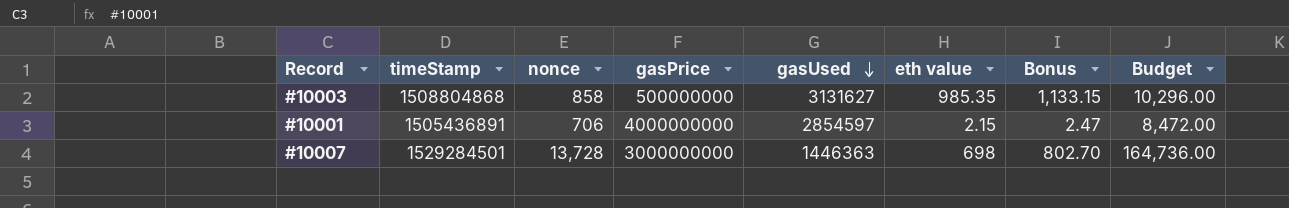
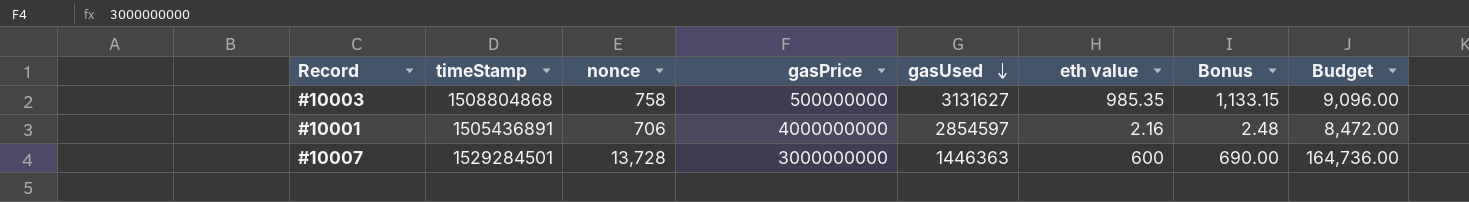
#10003 | nonce: 858 -> 758
#10003 | Budget: 10,296.00 -> 9,096.00
#10001 | eth value: 2.15 -> 2.16
#10001 | Bonus: 2.47 -> 2.48
#10007 | eth value: 698 -> 600
#10007 | Bonus: 802.70 -> 690.00

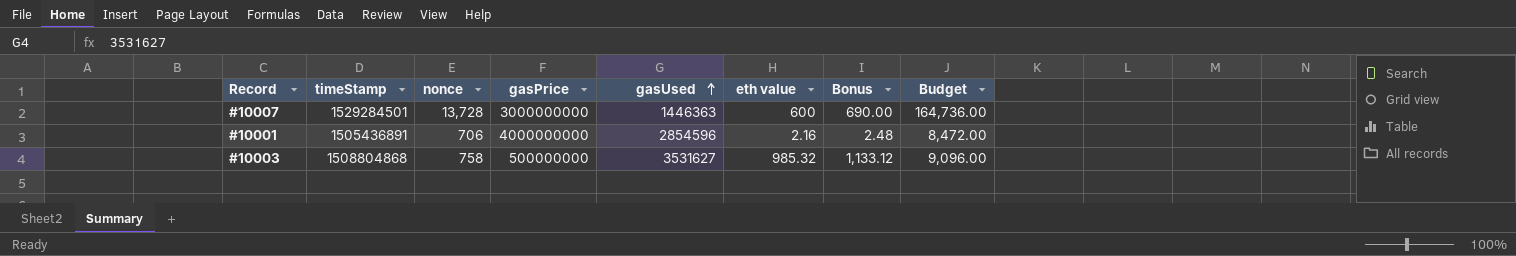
row order: gasUsed descending -> gasUsed ascending
#10001 | gasUsed: 2854597 -> 2854596
#10003 | gasUsed: 3131627 -> 3531627
#10003 | eth value: 985.35 -> 985.32
#10003 | Bonus: 1,133.15 -> 1,133.12

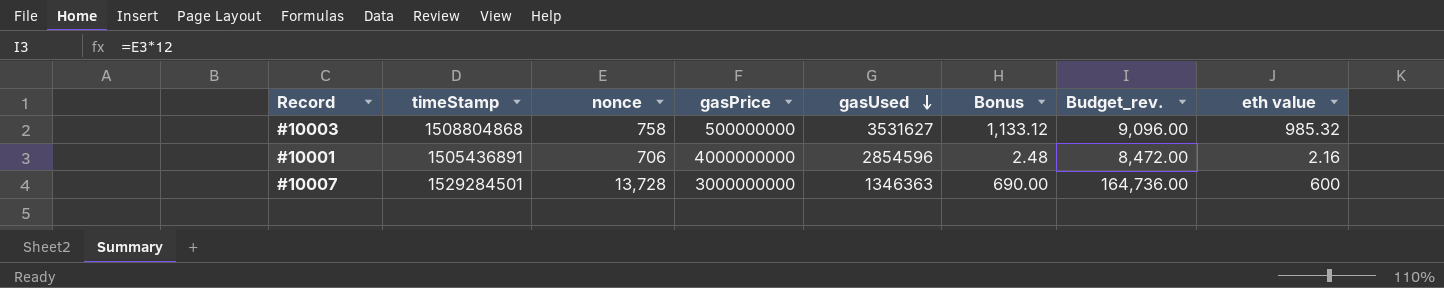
row order: gasUsed ascending -> gasUsed descending
column name: Budget -> Budget_rev.
column eth value | position: 6 -> 8
#10007 | gasUsed: 1446363 -> 1346363

